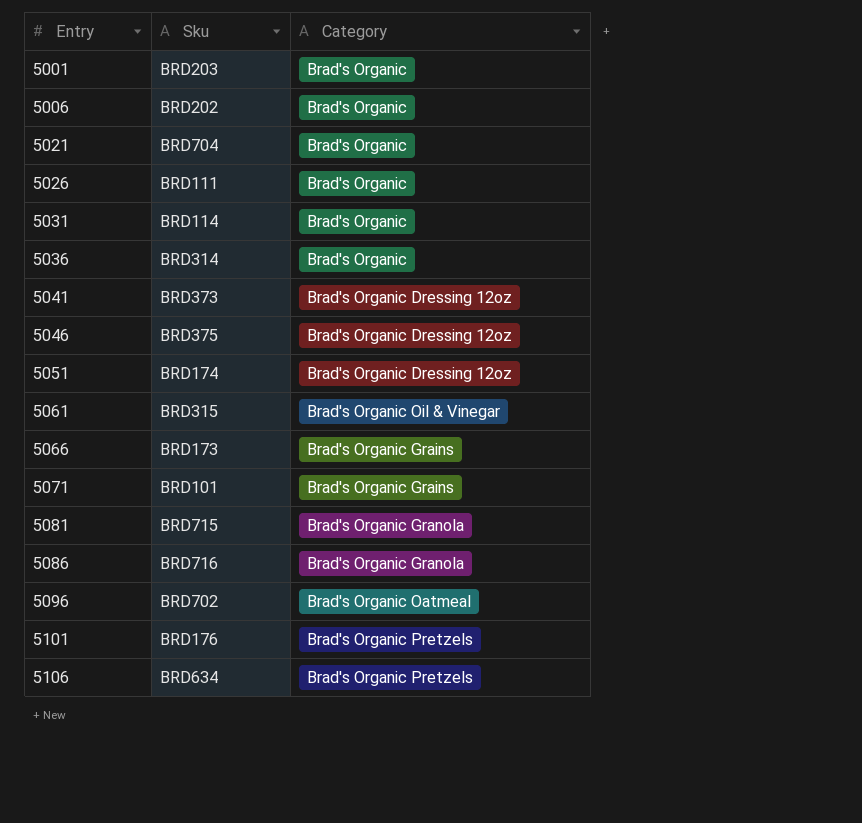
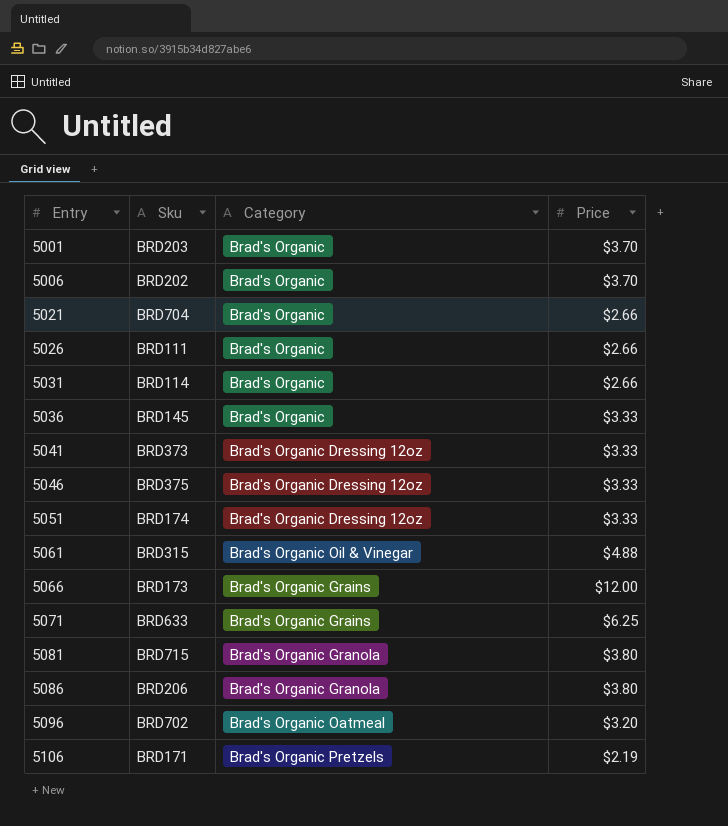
column Price | position: none -> 4
row 5101: BRD176 | Brad's Organic Pretzels -> none
5036 | Sku: BRD314 -> BRD145
5071 | Sku: BRD101 -> BRD633
5086 | Sku: BRD716 -> BRD206
5106 | Sku: BRD634 -> BRD171

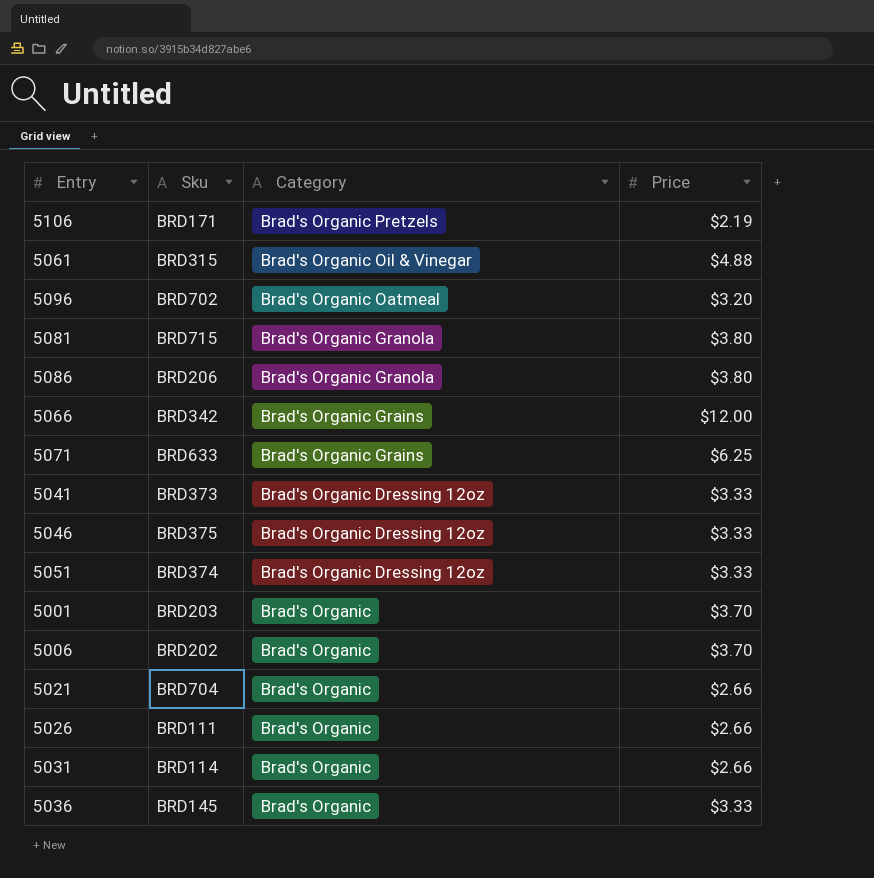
row order: Entry ascending -> Category descending
5066 | Sku: BRD173 -> BRD342
5051 | Sku: BRD174 -> BRD374

